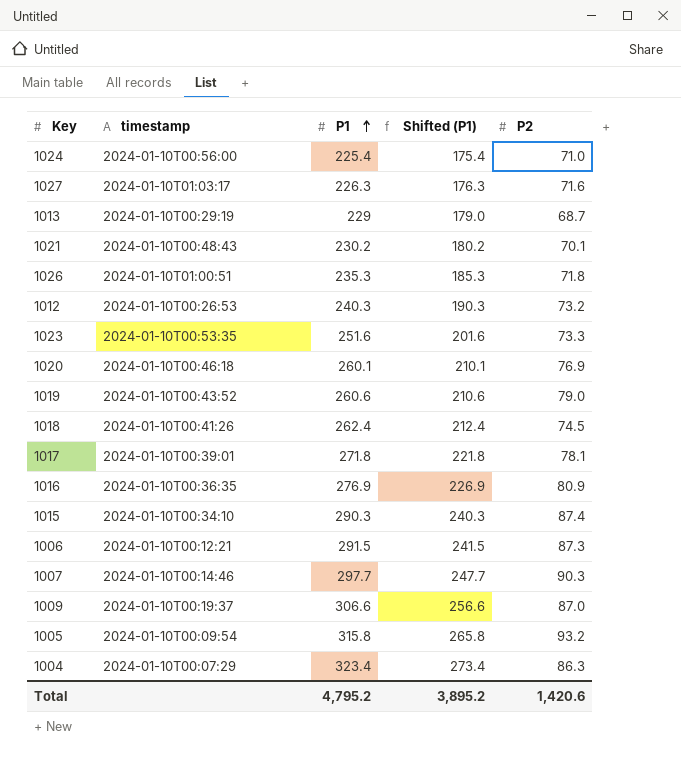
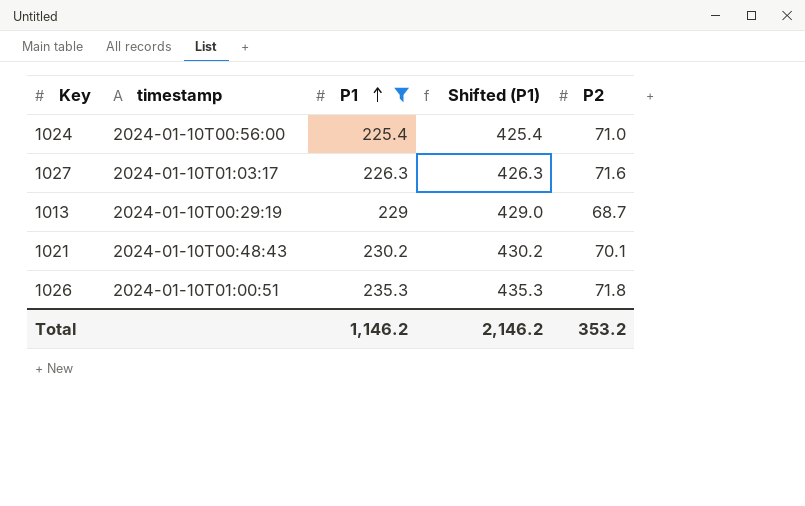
filter: none -> P1 <= 235.3
column Shifted (P1) | formula: [P1] - 50 -> [P1] + 200
Total | P1: 4,795.2 -> 1,146.2
Total | Shifted (P1): 3,895.2 -> 2,146.2
Total | P2: 1,420.6 -> 353.2

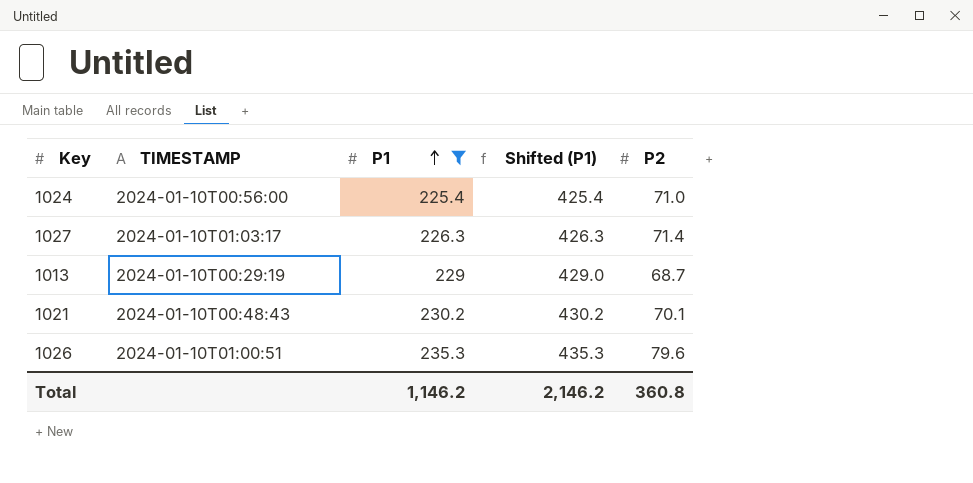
column name: timestamp -> TIMESTAMP
1027 | P2: 71.6 -> 71.4
1026 | P2: 71.8 -> 79.6
Total | P2: 353.2 -> 360.8

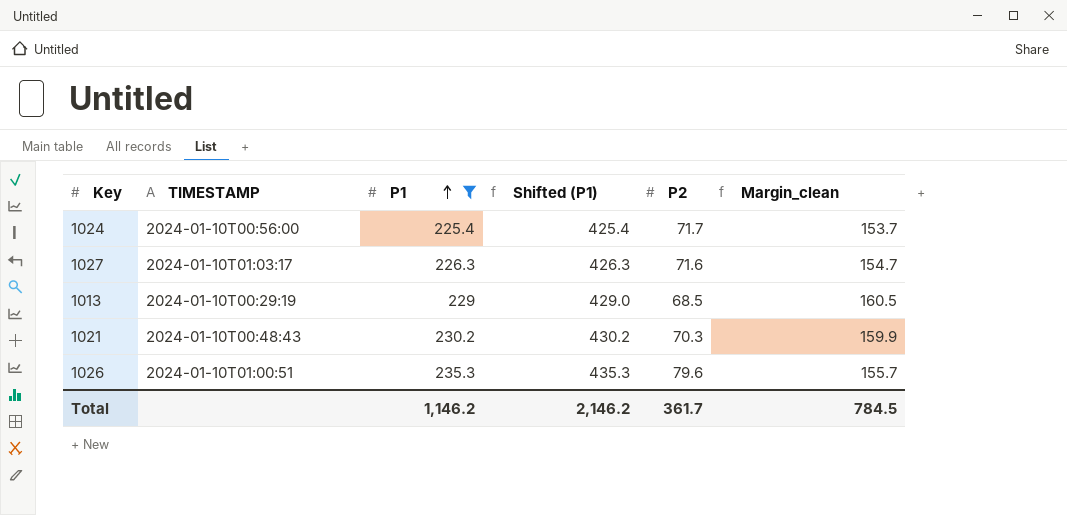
column Margin_clean | formula: none -> [P1] - [P2]
1024 | P2: 71.0 -> 71.7
1027 | P2: 71.4 -> 71.6
1013 | P2: 68.7 -> 68.5
1021 | P2: 70.1 -> 70.3
Total | P2: 360.8 -> 361.7

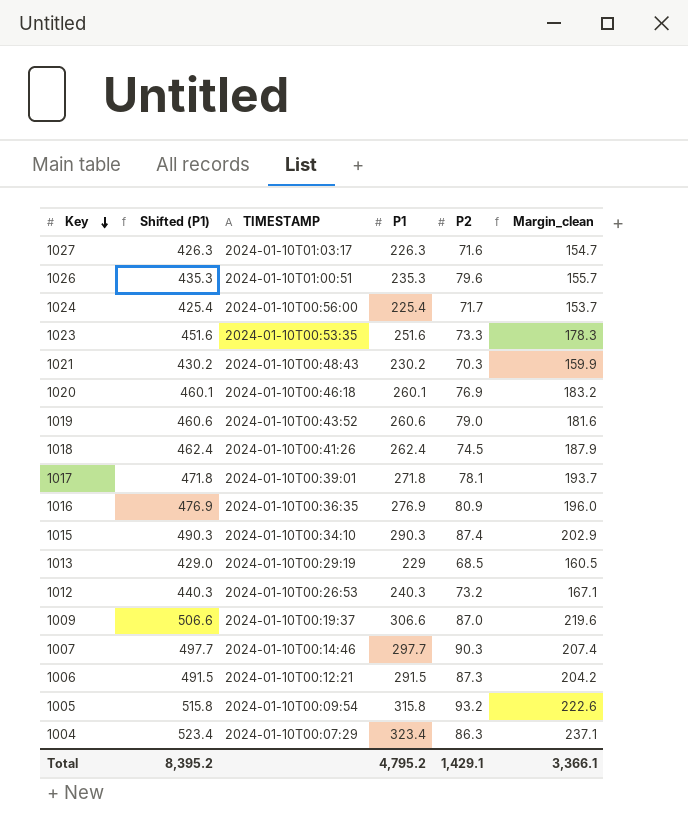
filter: P1 <= 235.3 -> none
row order: P1 ascending -> Key descending
column Shifted (P1) | position: 4 -> 2
Total | Shifted (P1): 2,146.2 -> 8,395.2
Total | P1: 1,146.2 -> 4,795.2
Total | P2: 361.7 -> 1,429.1
Total | Margin_clean: 784.5 -> 3,366.1

